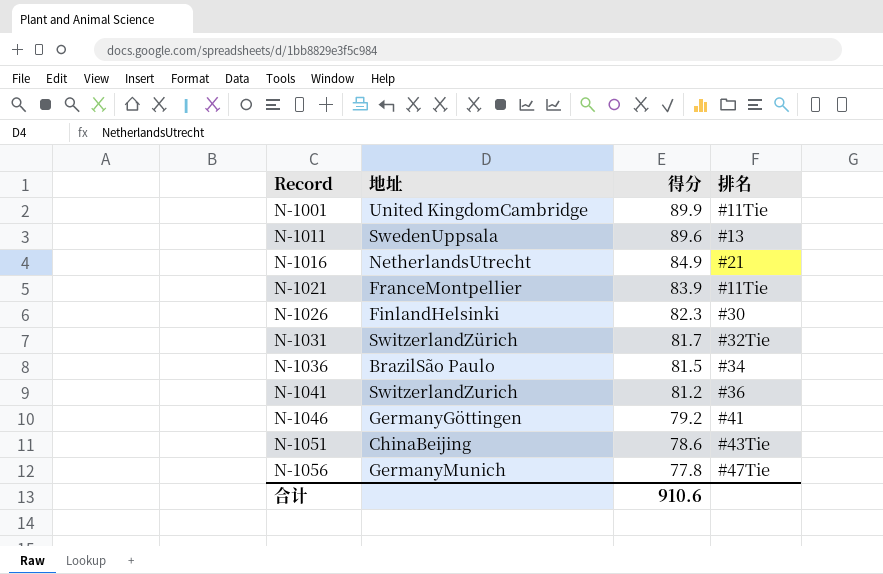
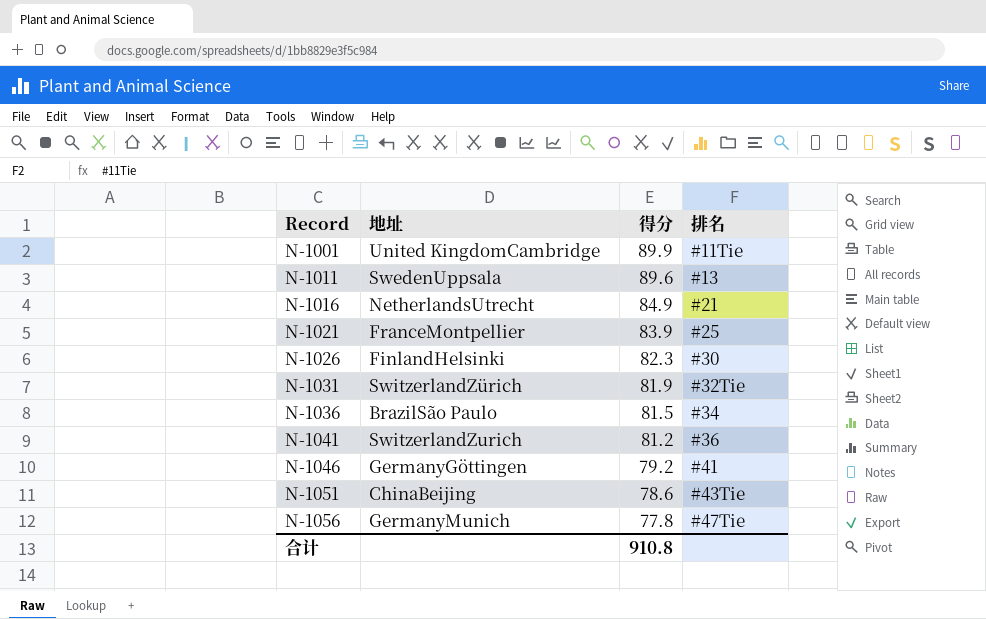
N-1021 | 排名: #11Tie -> #25
N-1031 | 得分: 81.7 -> 81.9
合计 | 得分: 910.6 -> 910.8

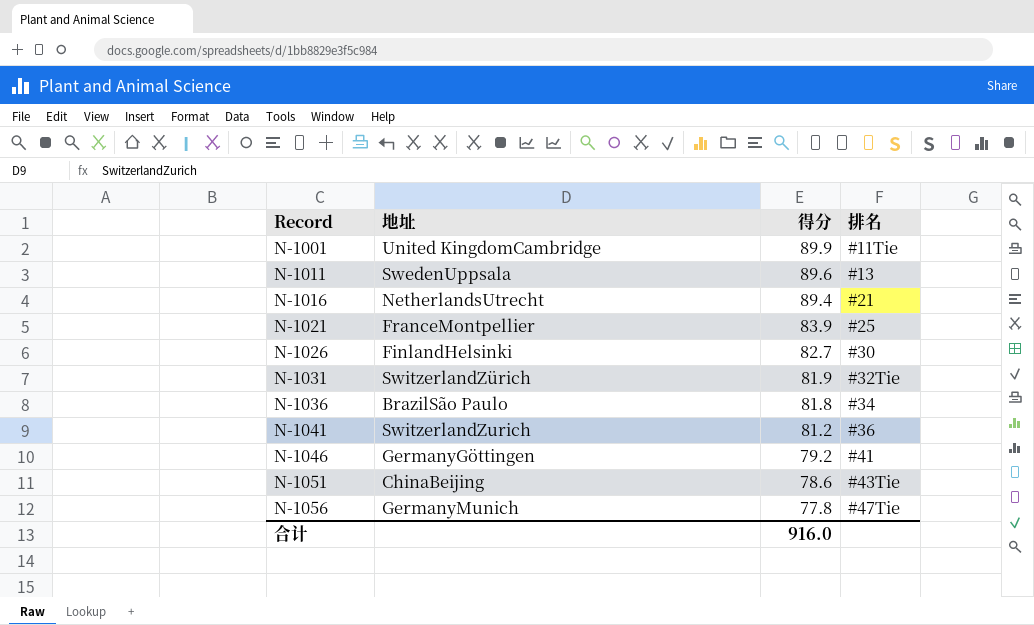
N-1016 | 得分: 84.9 -> 89.4
N-1026 | 得分: 82.3 -> 82.7
N-1036 | 得分: 81.5 -> 81.8
合计 | 得分: 910.8 -> 916.0

